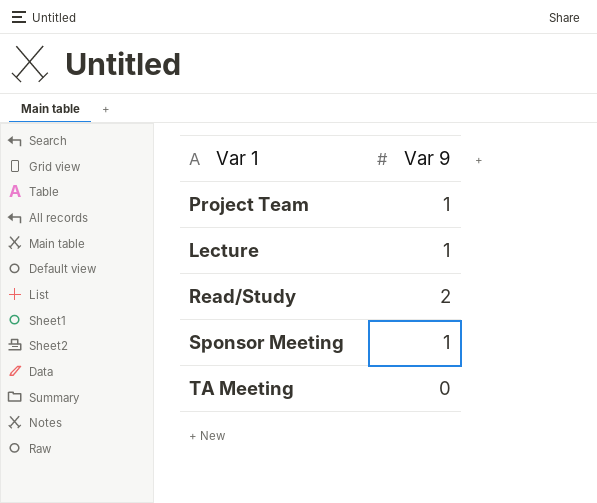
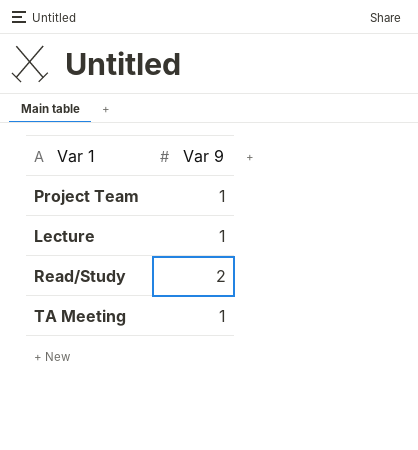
row Sponsor Meeting: 1 -> none
TA Meeting | Var 9: 0 -> 1

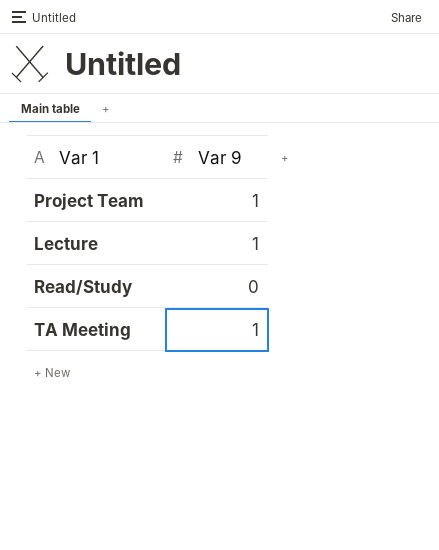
Read/Study | Var 9: 2 -> 0

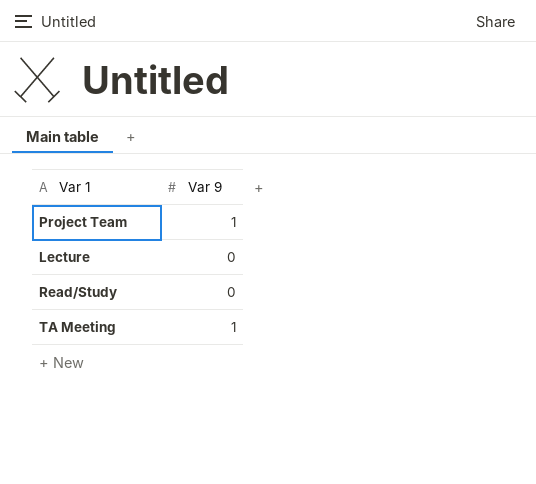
Lecture | Var 9: 1 -> 0

